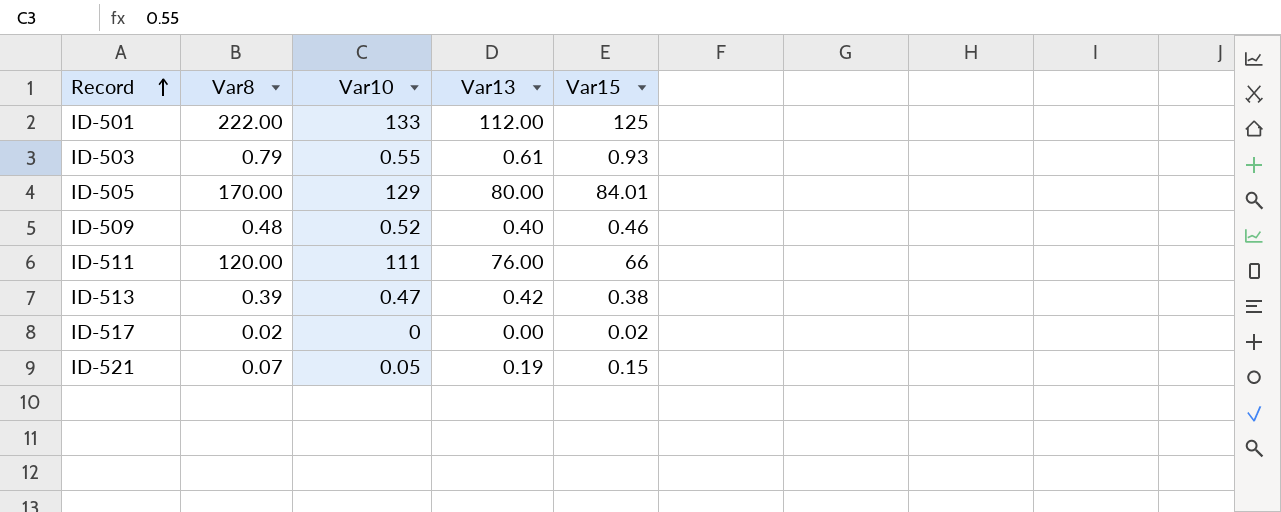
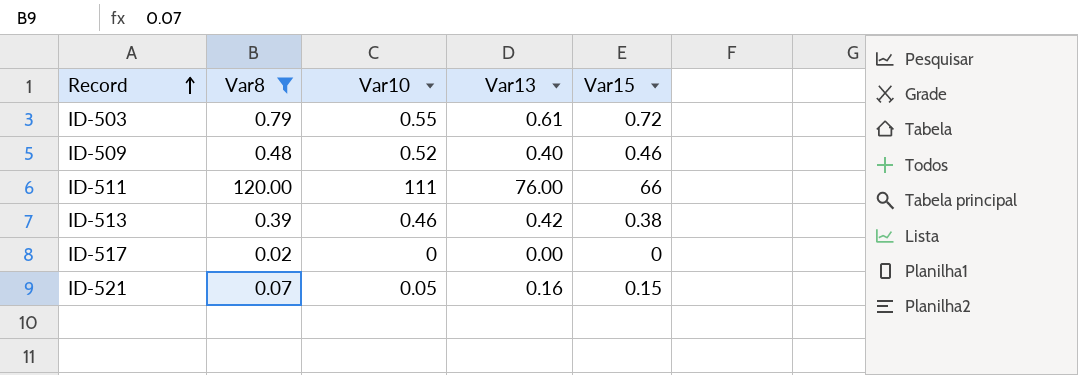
filter: none -> Var8 <= 120.00
ID-503 | Var15: 0.93 -> 0.72
ID-513 | Var10: 0.47 -> 0.46
ID-517 | Var15: 0.02 -> 0
ID-521 | Var13: 0.19 -> 0.16

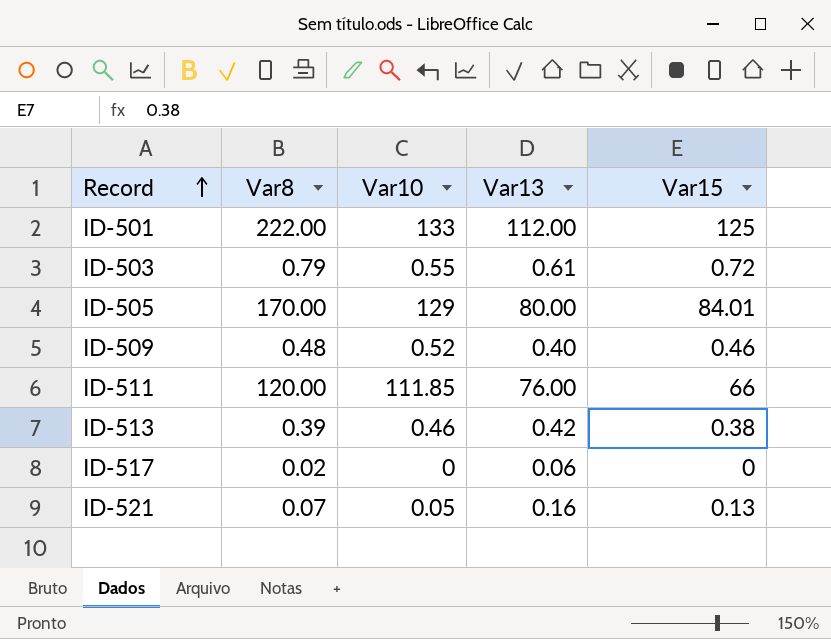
filter: Var8 <= 120.00 -> none
ID-511 | Var10: 111 -> 111.85
ID-517 | Var13: 0.00 -> 0.06
ID-521 | Var15: 0.15 -> 0.13

